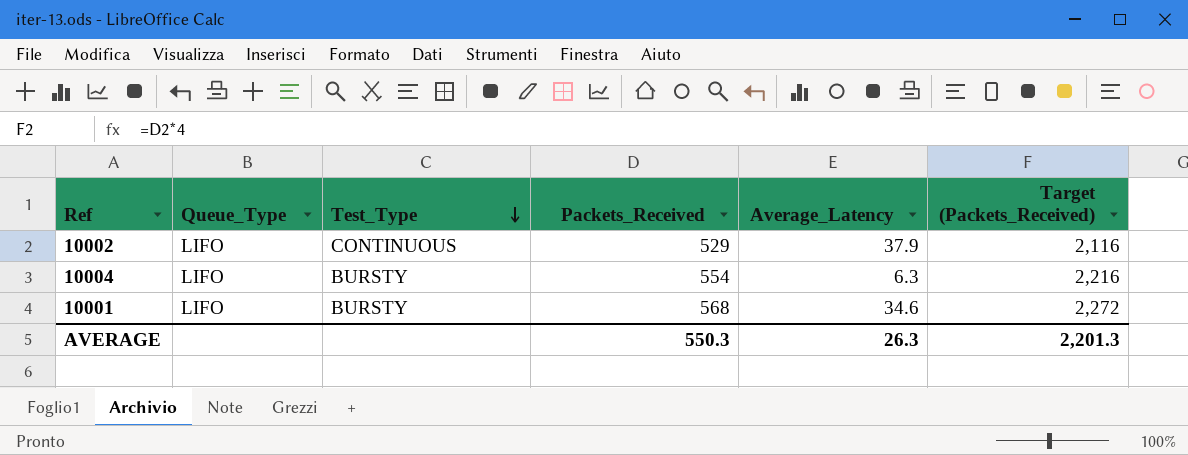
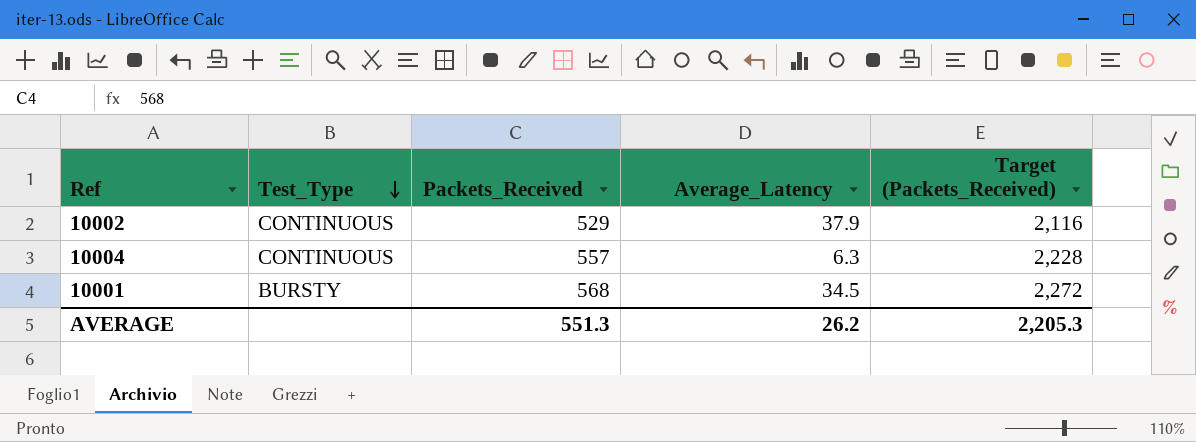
column Queue_Type | position: 2 -> none
10004 | Test_Type: BURSTY -> CONTINUOUS
10004 | Packets_Received: 554 -> 557
10004 | Target (Packets_Received): 2,216 -> 2,228
10001 | Average_Latency: 34.6 -> 34.5
AVERAGE | Packets_Received: 550.3 -> 551.3
AVERAGE | Average_Latency: 26.3 -> 26.2
AVERAGE | Target (Packets_Received): 2,201.3 -> 2,205.3

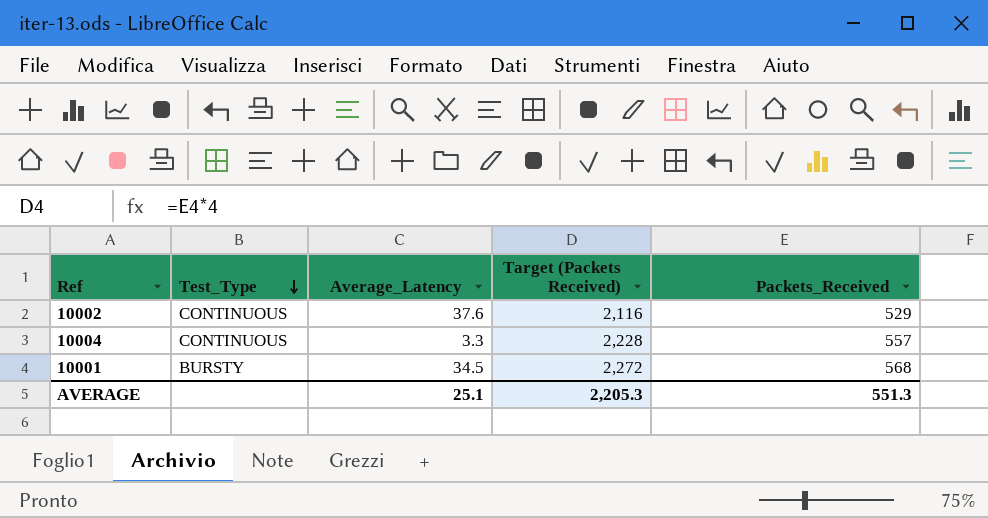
column name: Target (Packets_Received) -> Target (Packets Received)
column Packets_Received | position: 3 -> 5
10002 | Average_Latency: 37.9 -> 37.6
10004 | Average_Latency: 6.3 -> 3.3
AVERAGE | Average_Latency: 26.2 -> 25.1

